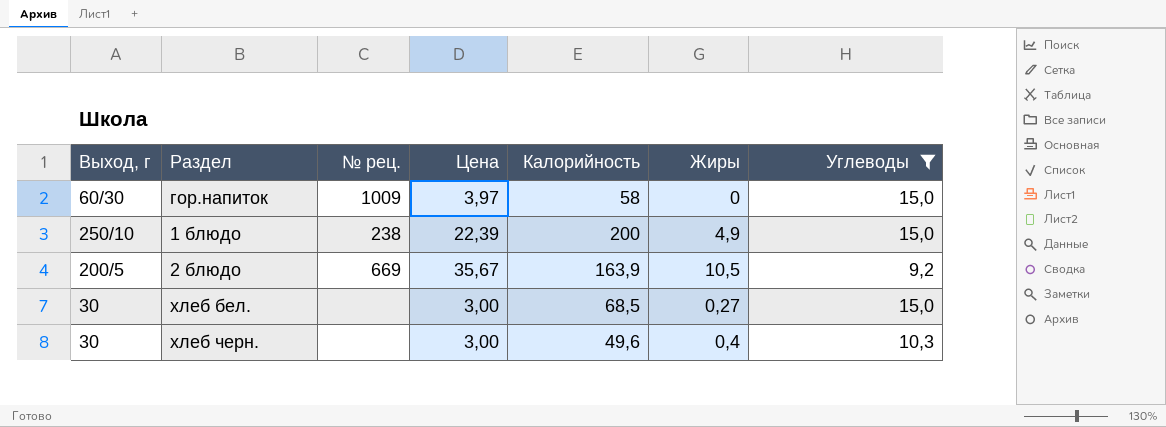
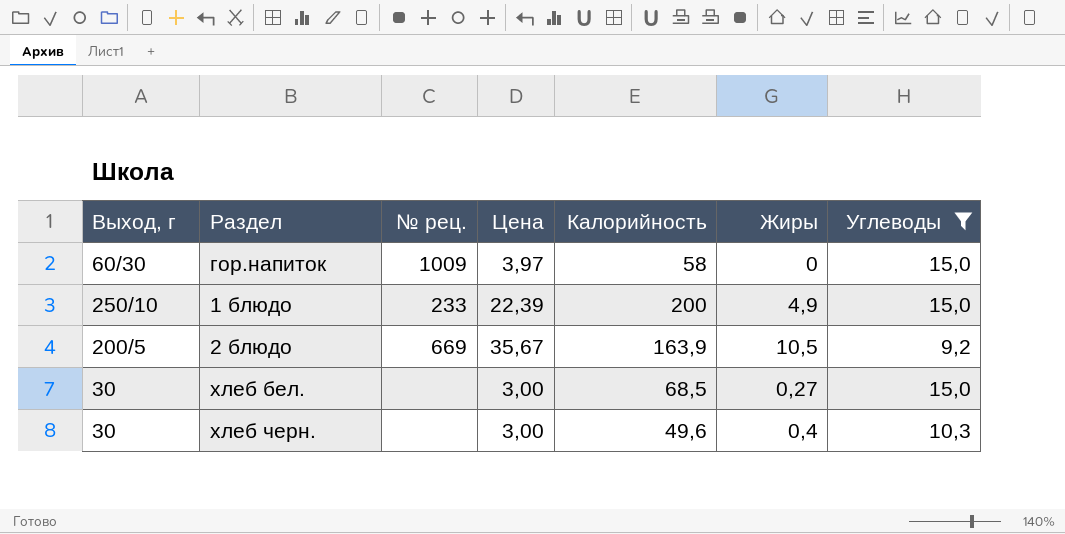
1 блюдо | № рец.: 238 -> 233

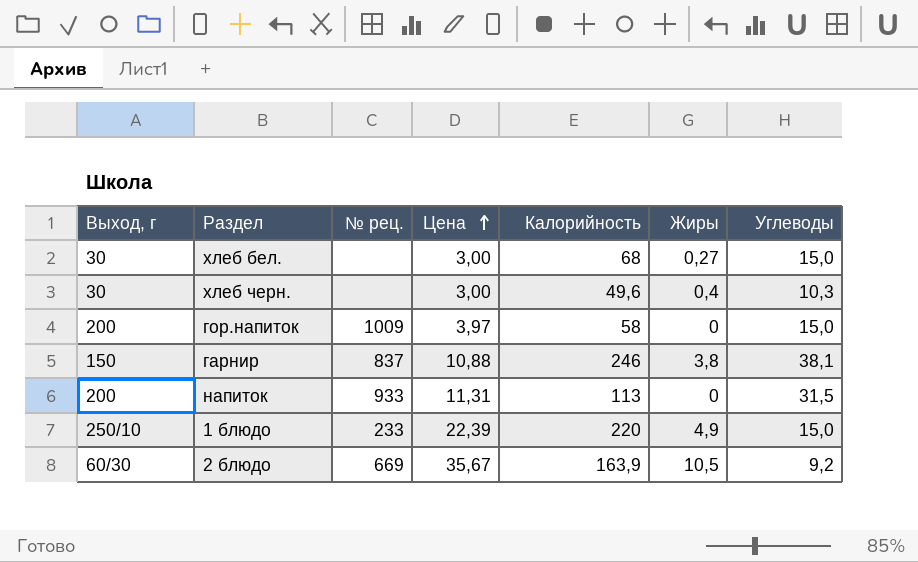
filter: Углеводы <= 15,0 -> none
row order: none -> Цена ascending
хлеб бел. | Калорийность: 68,5 -> 68
гор.напиток | Выход, г: 60/30 -> 200
1 блюдо | Калорийность: 200 -> 220
2 блюдо | Выход, г: 200/5 -> 60/30

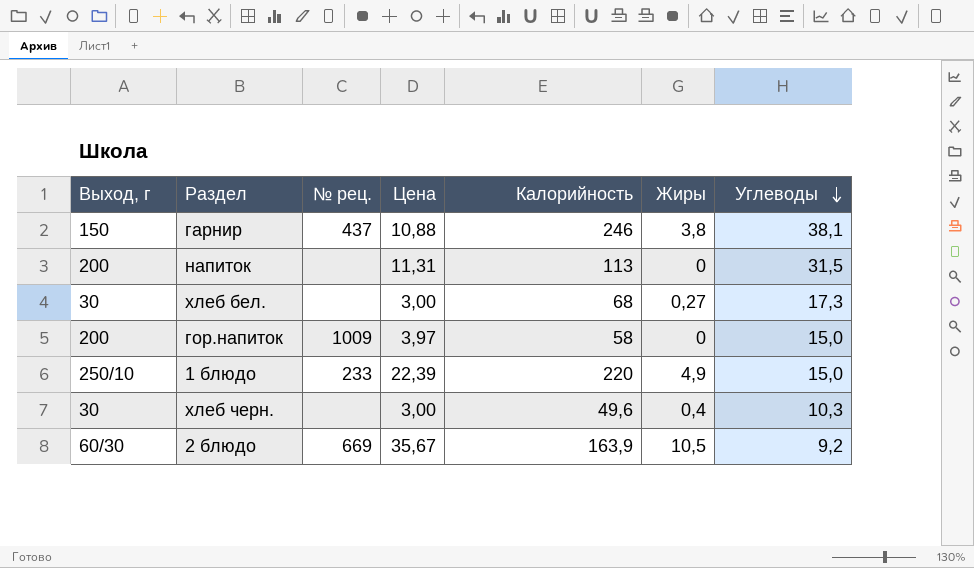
row order: Цена ascending -> Углеводы descending
гарнир | № рец.: 837 -> 437
напиток | № рец.: 933 -> none
хлеб бел. | Углеводы: 15,0 -> 17,3

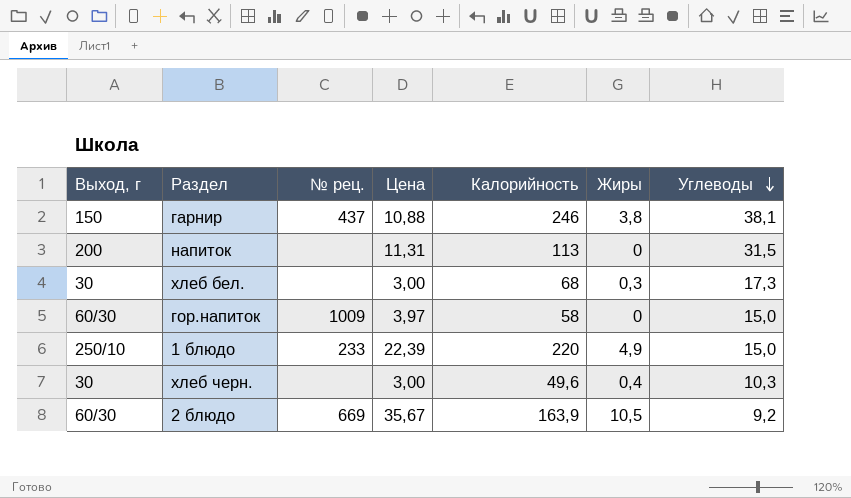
хлеб бел. | Жиры: 0,27 -> 0,3
гор.напиток | Выход, г: 200 -> 60/30

